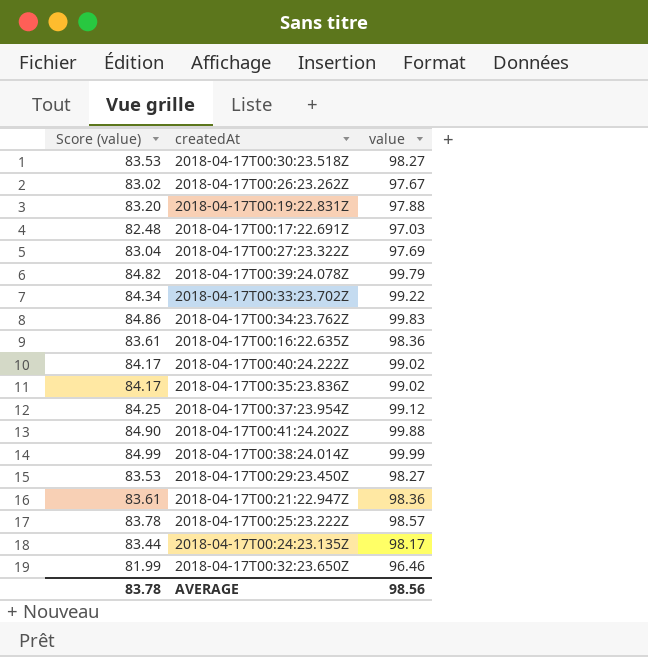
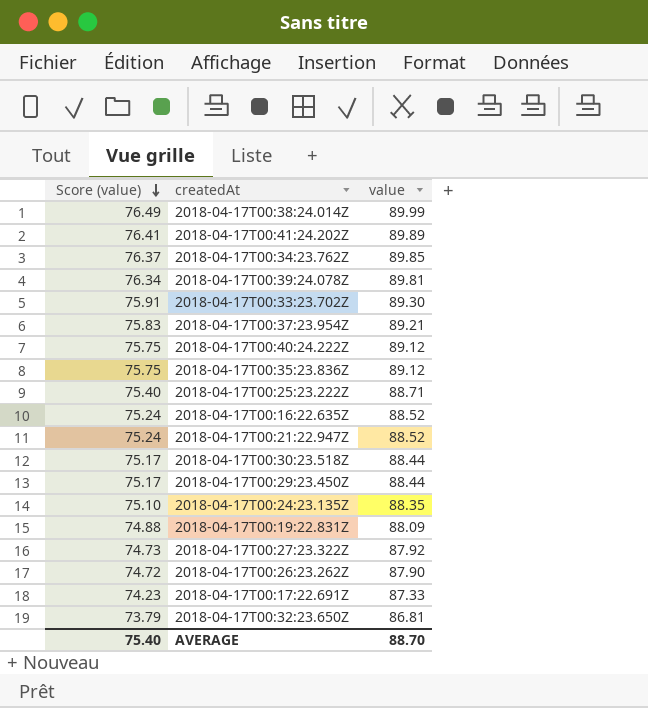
row order: none -> Score (value) descending
2018-04-17T00:38:24.014Z | Score (value): 84.99 -> 76.49
2018-04-17T00:38:24.014Z | value: 99.99 -> 89.99
2018-04-17T00:41:24.202Z | Score (value): 84.90 -> 76.41
2018-04-17T00:41:24.202Z | value: 99.88 -> 89.89
2018-04-17T00:34:23.762Z | Score (value): 84.86 -> 76.37
2018-04-17T00:34:23.762Z | value: 99.83 -> 89.85
2018-04-17T00:39:24.078Z | Score (value): 84.82 -> 76.34
2018-04-17T00:39:24.078Z | value: 99.79 -> 89.81
2018-04-17T00:33:23.702Z | Score (value): 84.34 -> 75.91
2018-04-17T00:33:23.702Z | value: 99.22 -> 89.30
2018-04-17T00:37:23.954Z | Score (value): 84.25 -> 75.83
2018-04-17T00:37:23.954Z | value: 99.12 -> 89.21
2018-04-17T00:40:24.222Z | Score (value): 84.17 -> 75.75
2018-04-17T00:40:24.222Z | value: 99.02 -> 89.12
2018-04-17T00:35:23.836Z | Score (value): 84.17 -> 75.75
2018-04-17T00:35:23.836Z | value: 99.02 -> 89.12
2018-04-17T00:25:23.222Z | Score (value): 83.78 -> 75.40
2018-04-17T00:25:23.222Z | value: 98.57 -> 88.71
2018-04-17T00:16:22.635Z | Score (value): 83.61 -> 75.24
2018-04-17T00:16:22.635Z | value: 98.36 -> 88.52
2018-04-17T00:21:22.947Z | Score (value): 83.61 -> 75.24
2018-04-17T00:21:22.947Z | value: 98.36 -> 88.52
2018-04-17T00:30:23.518Z | Score (value): 83.53 -> 75.17
2018-04-17T00:30:23.518Z | value: 98.27 -> 88.44
2018-04-17T00:29:23.450Z | Score (value): 83.53 -> 75.17
2018-04-17T00:29:23.450Z | value: 98.27 -> 88.44
2018-04-17T00:24:23.135Z | Score (value): 83.44 -> 75.10
2018-04-17T00:24:23.135Z | value: 98.17 -> 88.35
2018-04-17T00:19:22.831Z | Score (value): 83.20 -> 74.88
2018-04-17T00:19:22.831Z | value: 97.88 -> 88.09
2018-04-17T00:27:23.322Z | Score (value): 83.04 -> 74.73
2018-04-17T00:27:23.322Z | value: 97.69 -> 87.92
2018-04-17T00:26:23.262Z | Score (value): 83.02 -> 74.72
2018-04-17T00:26:23.262Z | value: 97.67 -> 87.90
2018-04-17T00:17:22.691Z | Score (value): 82.48 -> 74.23
2018-04-17T00:17:22.691Z | value: 97.03 -> 87.33
2018-04-17T00:32:23.650Z | Score (value): 81.99 -> 73.79
2018-04-17T00:32:23.650Z | value: 96.46 -> 86.81
AVERAGE | Score (value): 83.78 -> 75.40
AVERAGE | value: 98.56 -> 88.70

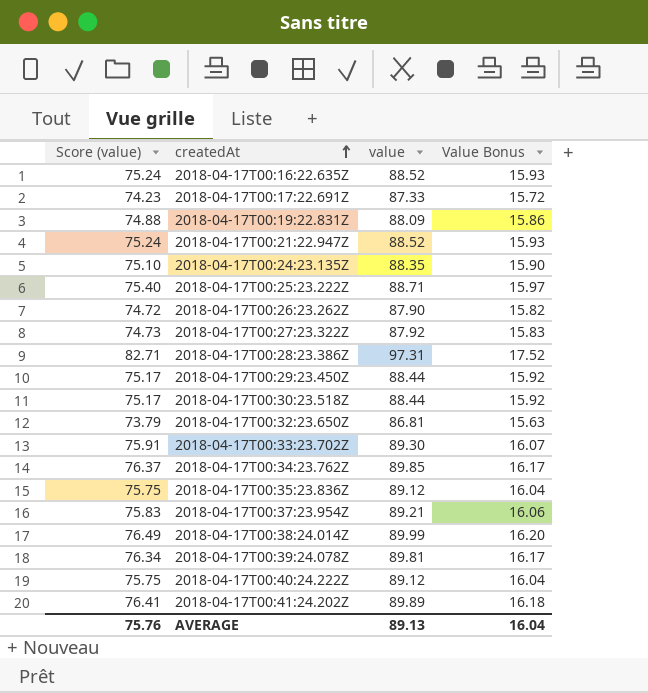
row order: Score (value) descending -> createdAt ascending
column Value Bonus | formula: none -> [value] * 0.18
row 2018-04-17T00:28:23.386Z: none -> 82.71 | 97.31 | 17.52
AVERAGE | Score (value): 75.40 -> 75.76
AVERAGE | value: 88.70 -> 89.13

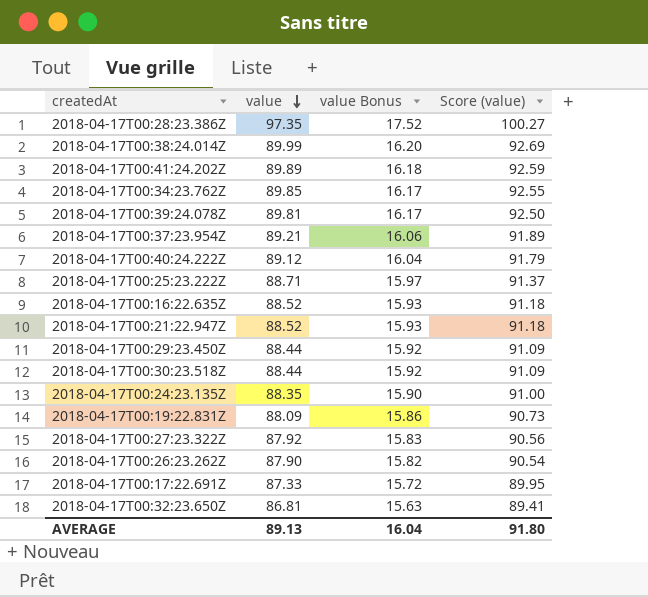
row order: createdAt ascending -> value descending
column name: Value Bonus -> value Bonus
column Score (value) | formula: [value] * 0.85 -> [value] * 1.03
column Score (value) | position: 1 -> 4
row 2018-04-17T00:33:23.702Z: 75.91 | 89.30 | 16.07 -> none
row 2018-04-17T00:35:23.836Z: 75.75 | 89.12 | 16.04 -> none
2018-04-17T00:28:23.386Z | value: 97.31 -> 97.35
AVERAGE | Score (value): 75.76 -> 91.80

